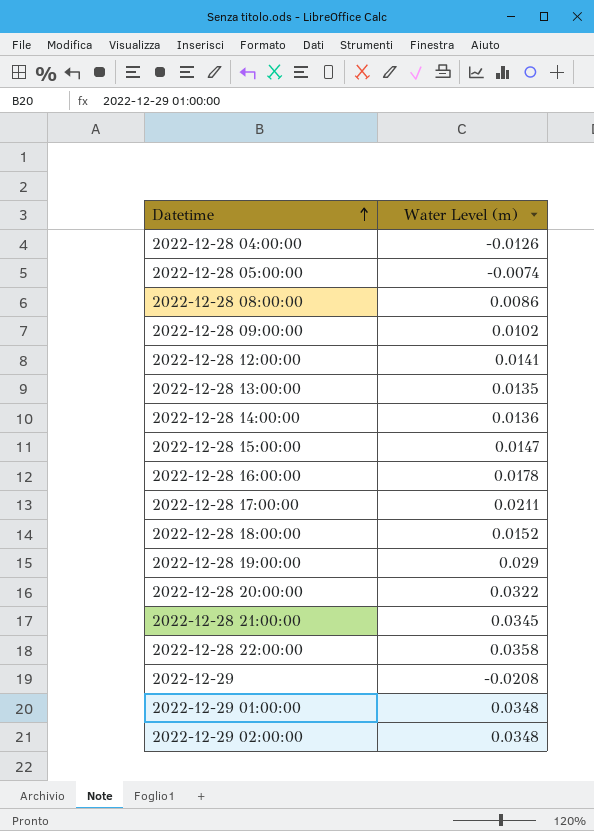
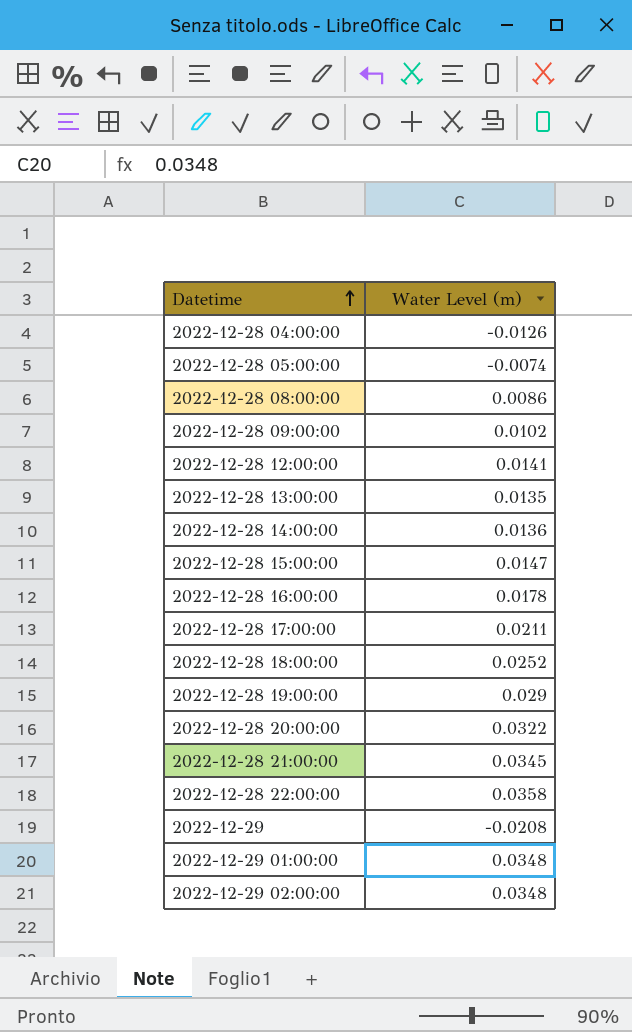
2022-12-28 18:00:00 | Water Level (m): 0.0152 -> 0.0252

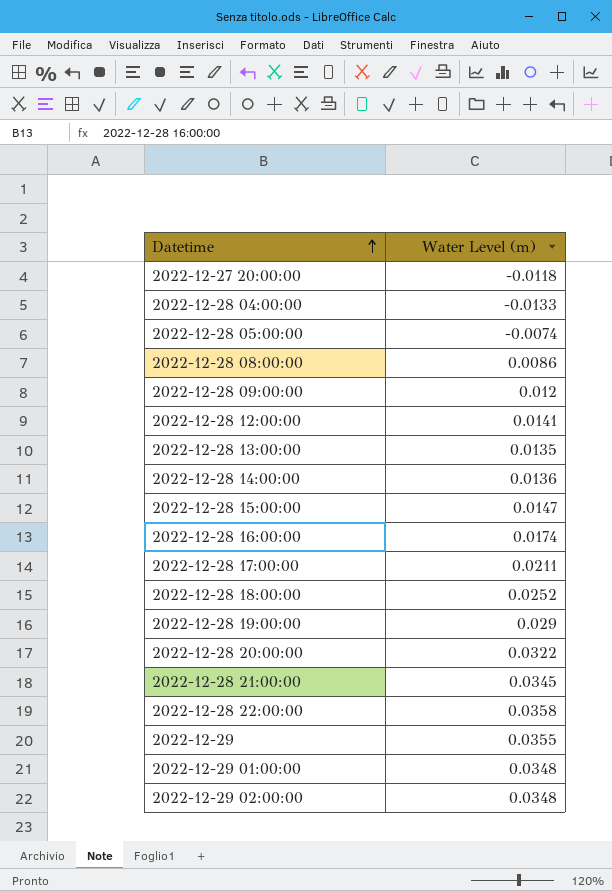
row 2022-12-27 20:00:00: none -> -0.0118
2022-12-28 04:00:00 | Water Level (m): -0.0126 -> -0.0133
2022-12-28 09:00:00 | Water Level (m): 0.0102 -> 0.012
2022-12-28 16:00:00 | Water Level (m): 0.0178 -> 0.0174
2022-12-29 | Water Level (m): -0.0208 -> 0.0355

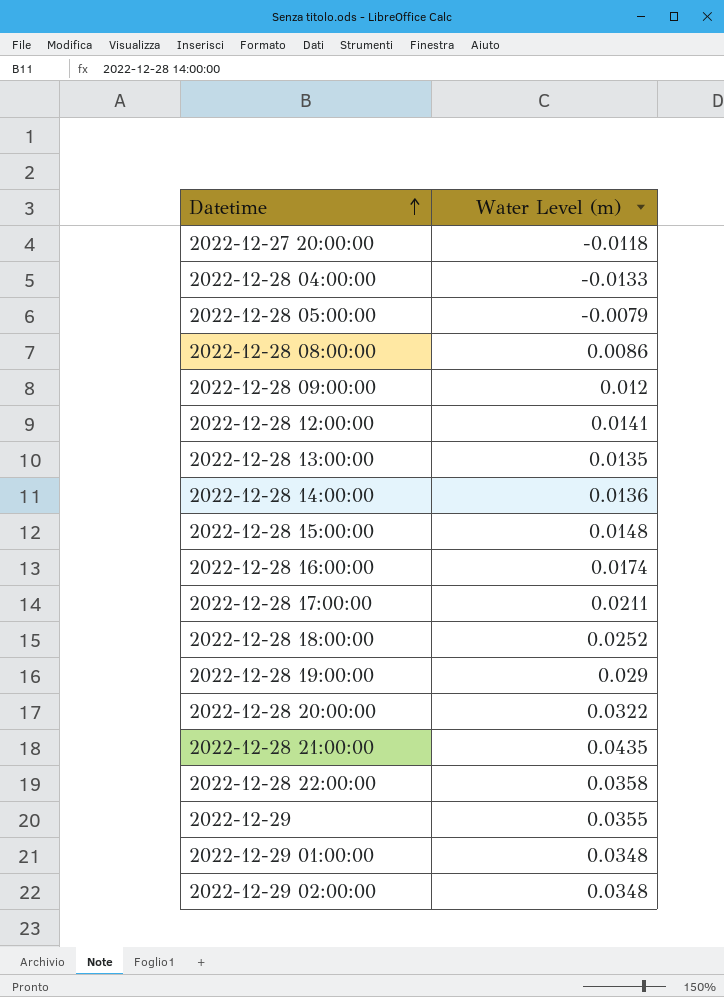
2022-12-28 05:00:00 | Water Level (m): -0.0074 -> -0.0079
2022-12-28 15:00:00 | Water Level (m): 0.0147 -> 0.0148
2022-12-28 21:00:00 | Water Level (m): 0.0345 -> 0.0435

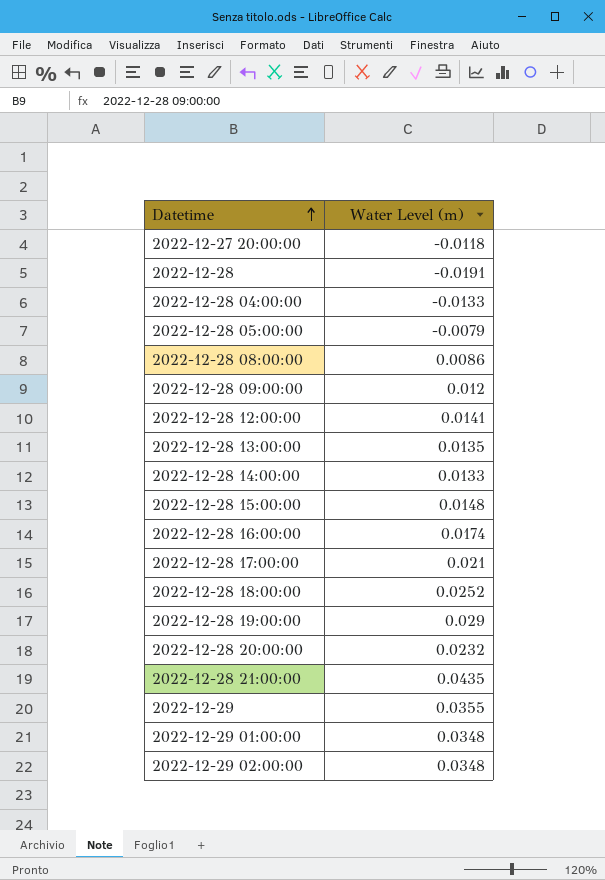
row 2022-12-28 22:00:00: 0.0358 -> none
row 2022-12-28: none -> -0.0191
2022-12-28 14:00:00 | Water Level (m): 0.0136 -> 0.0133
2022-12-28 17:00:00 | Water Level (m): 0.0211 -> 0.021
2022-12-28 20:00:00 | Water Level (m): 0.0322 -> 0.0232

